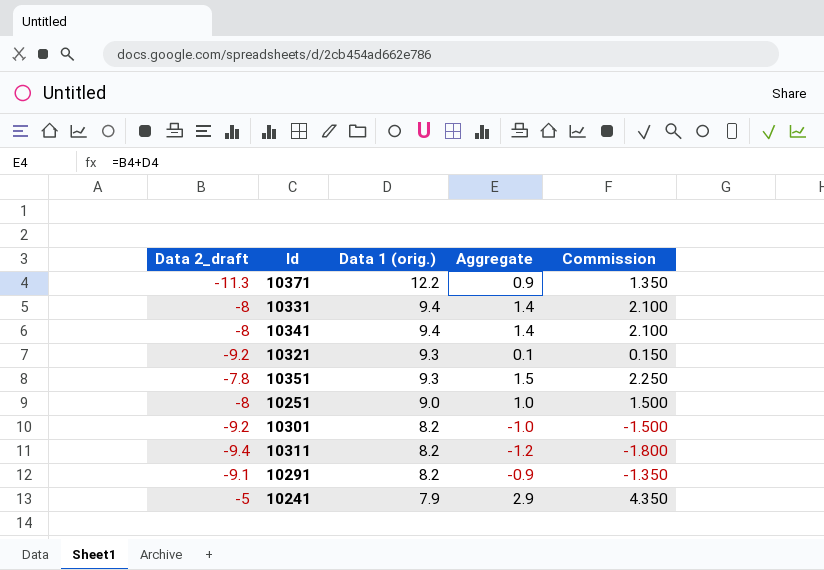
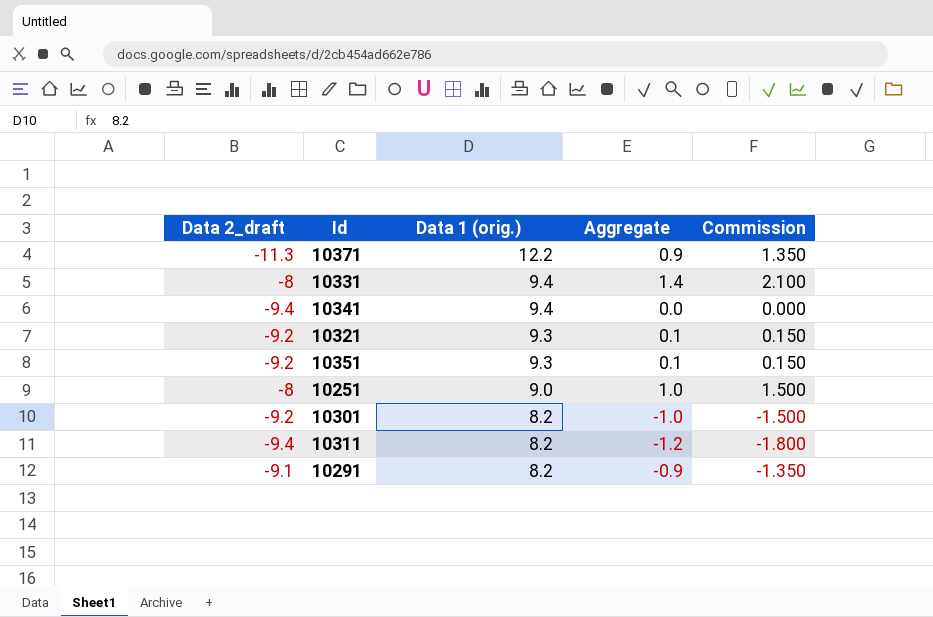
row 10241: -5 | 7.9 | 2.9 | 4.350 -> none
10341 | Data 2_draft: -8 -> -9.4
10341 | Aggregate: 1.4 -> 0.0
10341 | Commission: 2.100 -> 0.000
10351 | Data 2_draft: -7.8 -> -9.2
10351 | Aggregate: 1.5 -> 0.1
10351 | Commission: 2.250 -> 0.150

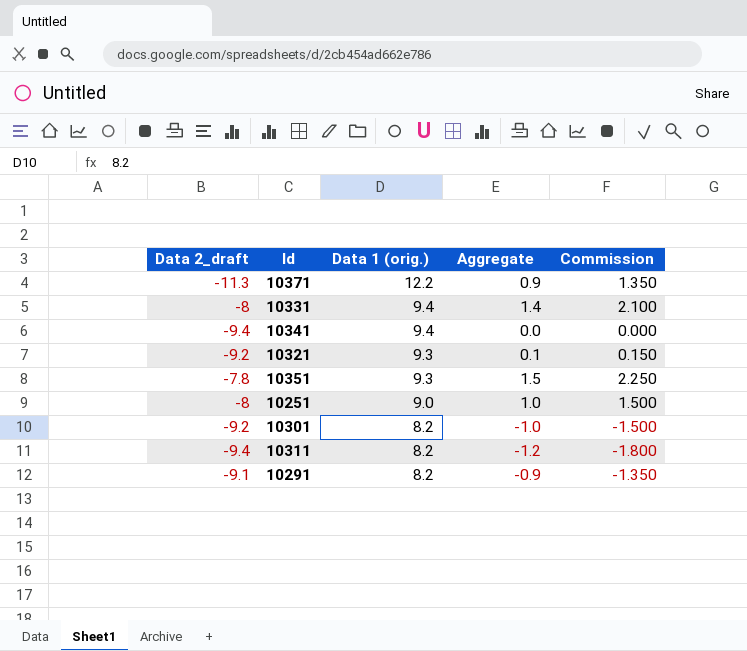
10351 | Data 2_draft: -9.2 -> -7.8
10351 | Aggregate: 0.1 -> 1.5
10351 | Commission: 0.150 -> 2.250

